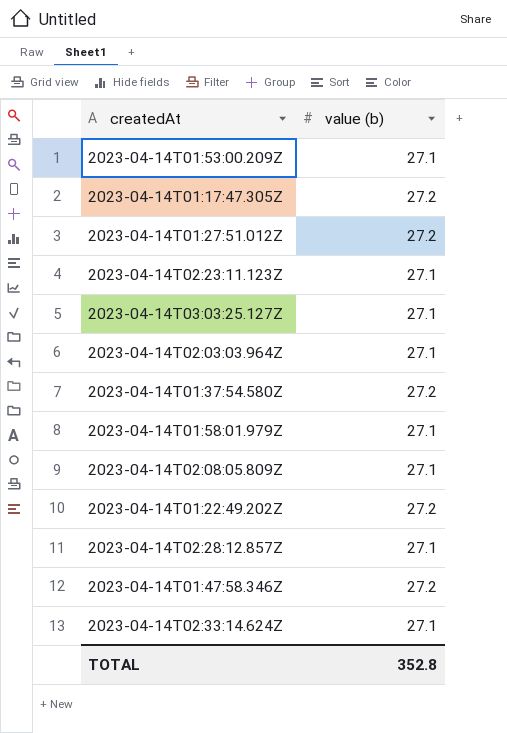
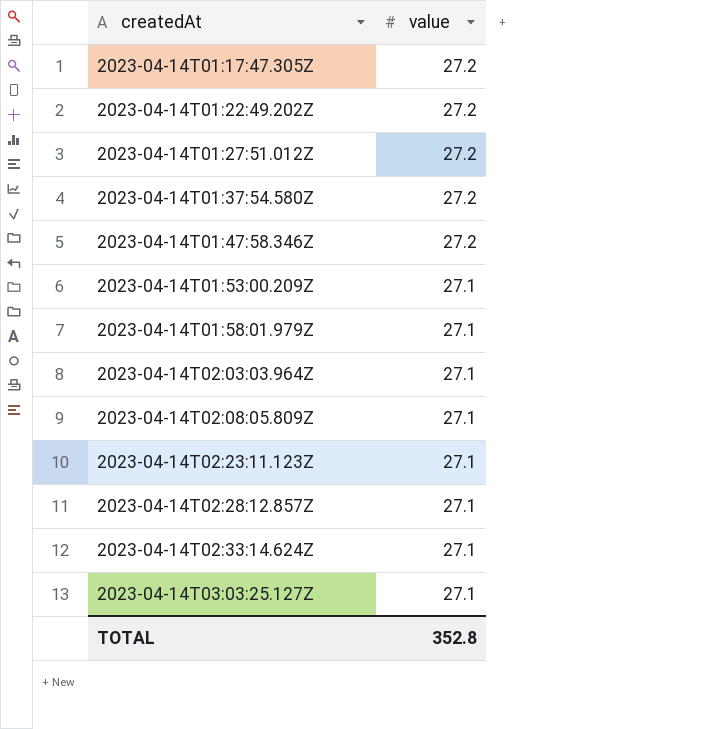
row order: none -> createdAt ascending
column name: value (b) -> value

